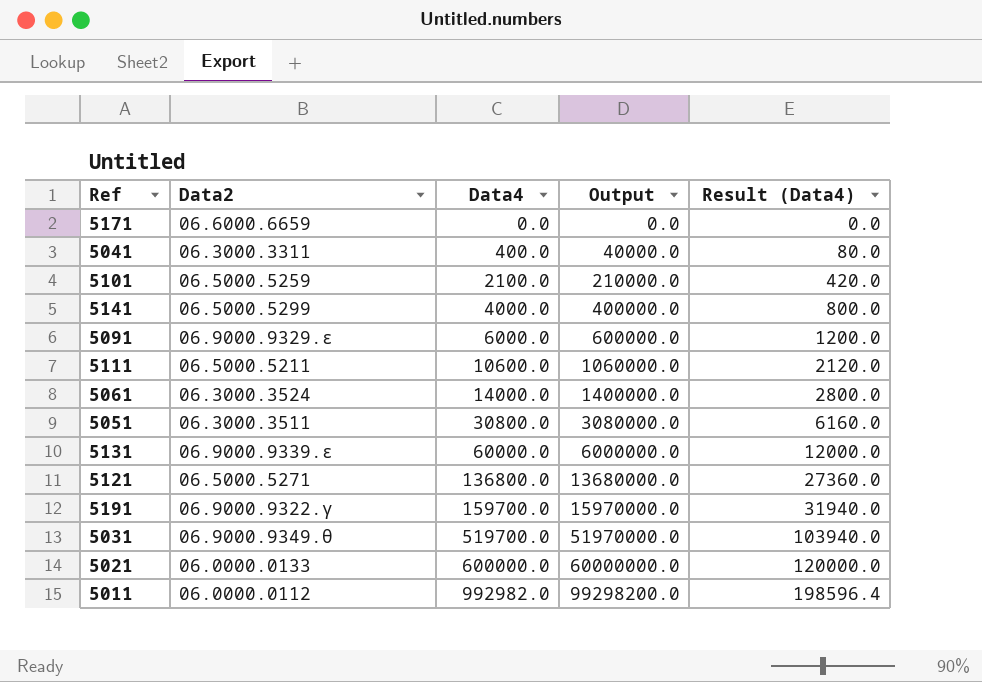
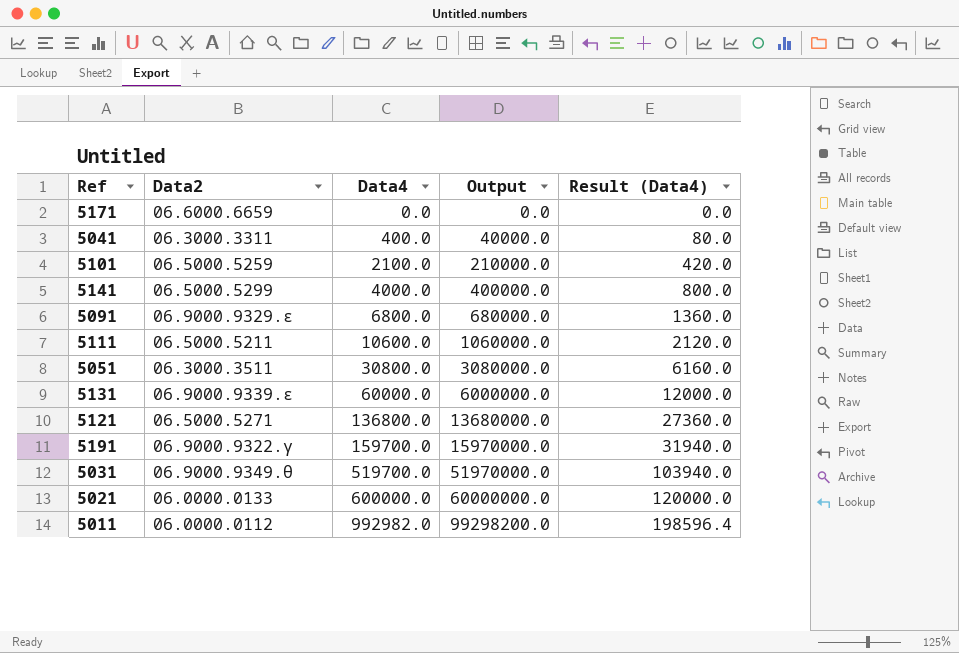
row 5061: 06.3000.3524 | 14000.0 | 1400000.0 | 2800.0 -> none
5091 | Data4: 6000.0 -> 6800.0
5091 | Output: 600000.0 -> 680000.0
5091 | Result (Data4): 1200.0 -> 1360.0

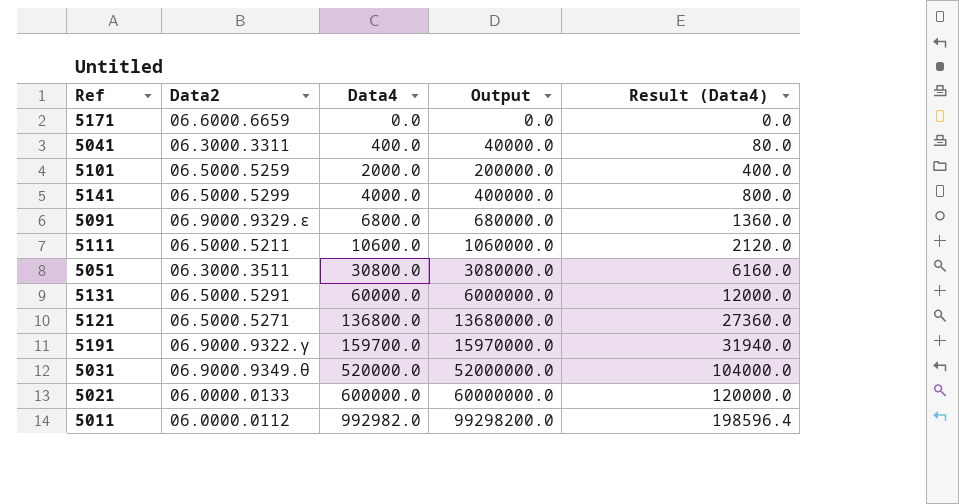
5101 | Data4: 2100.0 -> 2000.0
5101 | Output: 210000.0 -> 200000.0
5101 | Result (Data4): 420.0 -> 400.0
5131 | Data2: 06.9000.9339.ε -> 06.5000.5291
5031 | Data4: 519700.0 -> 520000.0
5031 | Output: 51970000.0 -> 52000000.0
5031 | Result (Data4): 103940.0 -> 104000.0

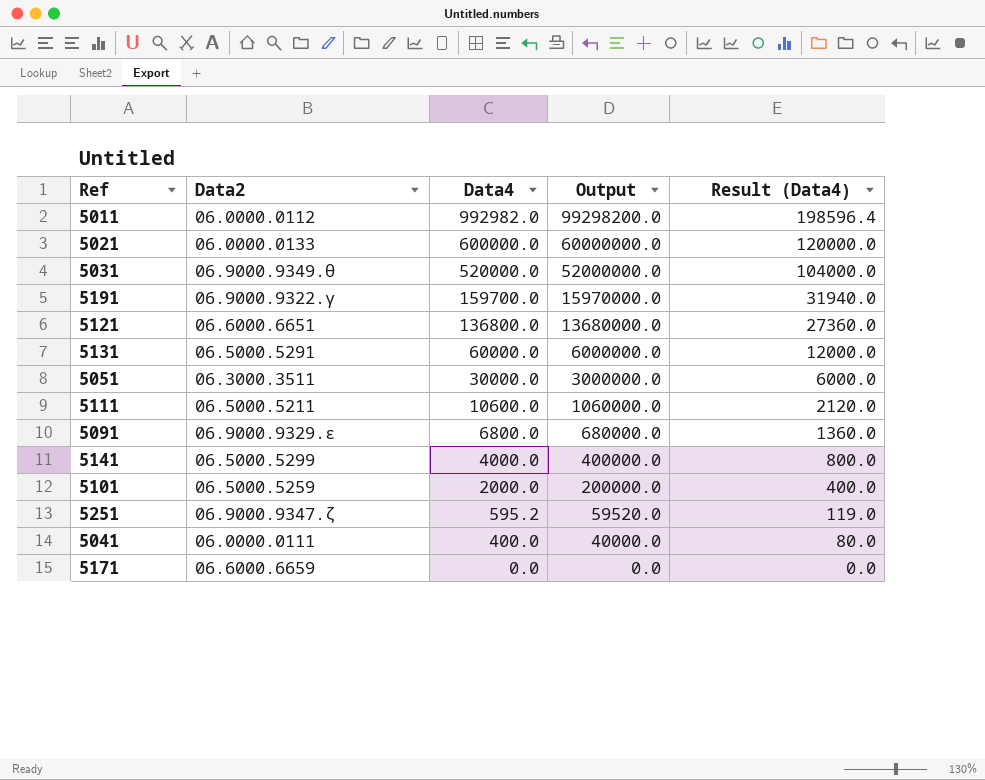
row order: Data4 ascending -> Data4 descending
5121 | Data2: 06.5000.5271 -> 06.6000.6651
5051 | Data4: 30800.0 -> 30000.0
5051 | Output: 3080000.0 -> 3000000.0
5051 | Result (Data4): 6160.0 -> 6000.0
row 5251: none -> 06.9000.9347.ζ | 595.2 | 59520.0 | 119.0
5041 | Data2: 06.3000.3311 -> 06.0000.0111

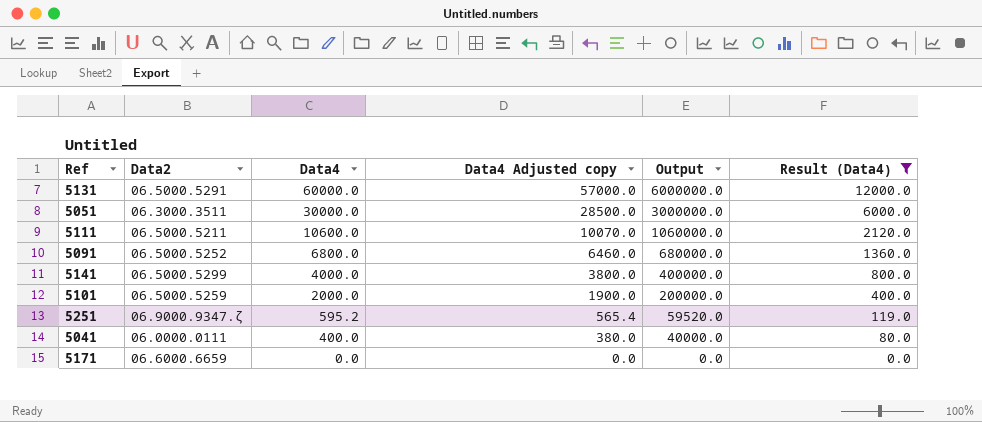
filter: none -> Result (Data4) <= 12000.0
column Data4 Adjusted copy | formula: none -> [Data4] * 0.95
5091 | Data2: 06.9000.9329.ε -> 06.5000.5252

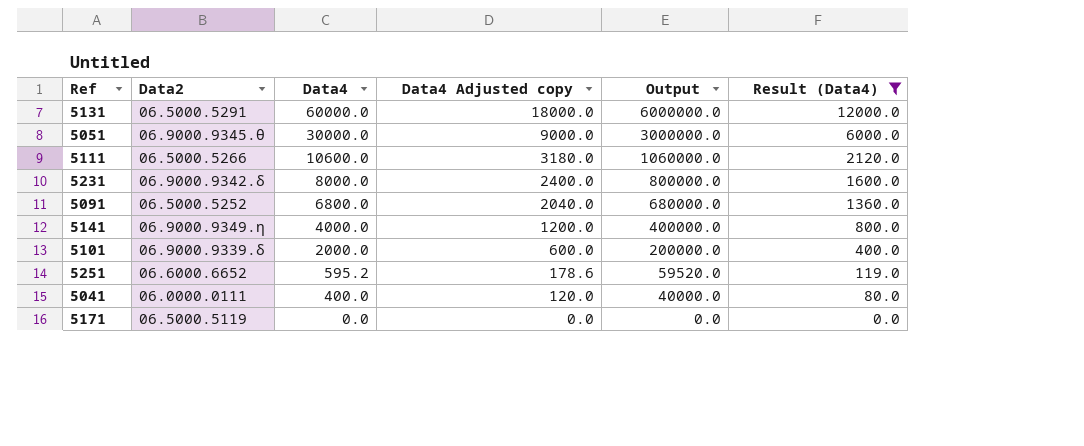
column Data4 Adjusted copy | formula: [Data4] * 0.95 -> [Data4] * 0.3
5051 | Data2: 06.3000.3511 -> 06.9000.9345.θ
5111 | Data2: 06.5000.5211 -> 06.5000.5266
row 5231: none -> 06.9000.9342.δ | 8000.0 | 2400.0 | 800000.0 | 1600.0
5141 | Data2: 06.5000.5299 -> 06.9000.9349.η
5101 | Data2: 06.5000.5259 -> 06.9000.9339.δ
5251 | Data2: 06.9000.9347.ζ -> 06.6000.6652
5171 | Data2: 06.6000.6659 -> 06.5000.5119

